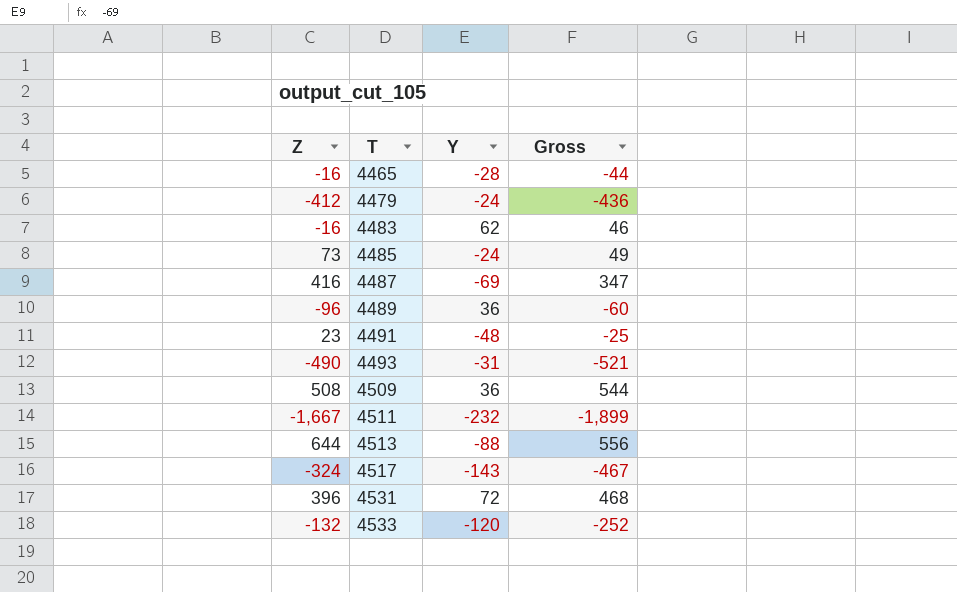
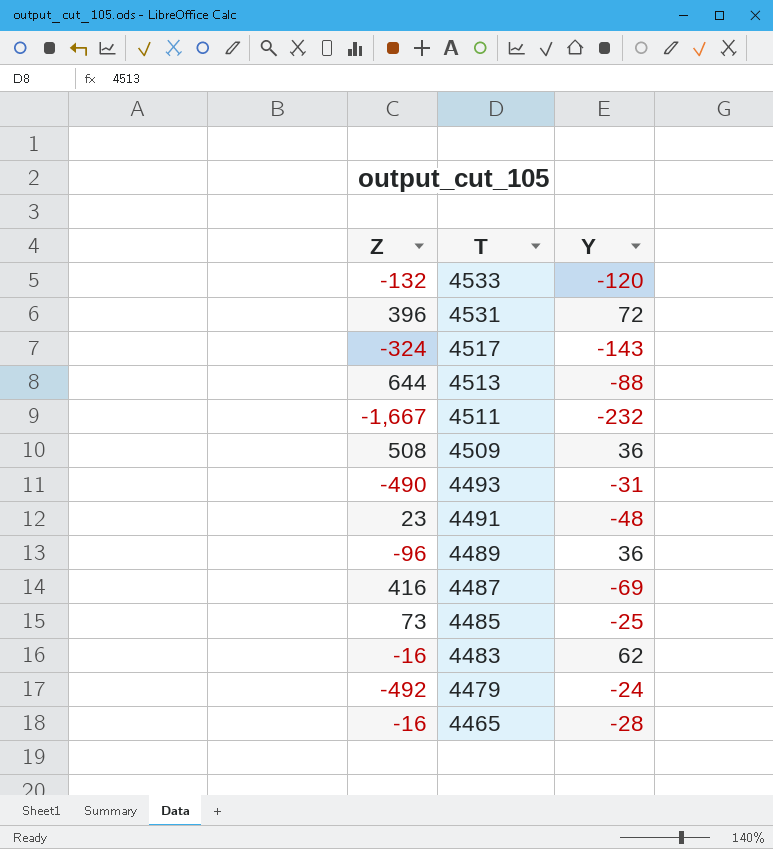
row order: T ascending -> T descending
column Gross | formula: [Z] + [Y] -> none
4485 | Y: -24 -> -25
4479 | Z: -412 -> -492

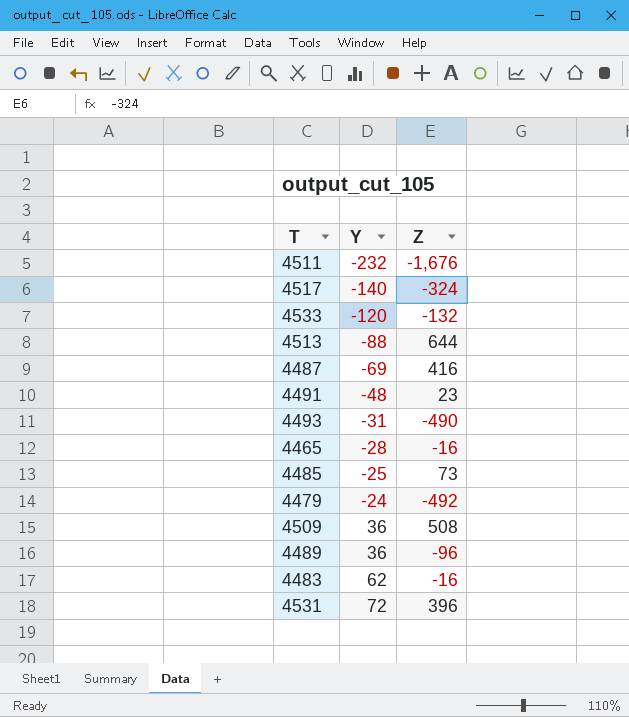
row order: T descending -> Y ascending
column Z | position: 1 -> 3
4511 | Z: -1,667 -> -1,676
4517 | Y: -143 -> -140

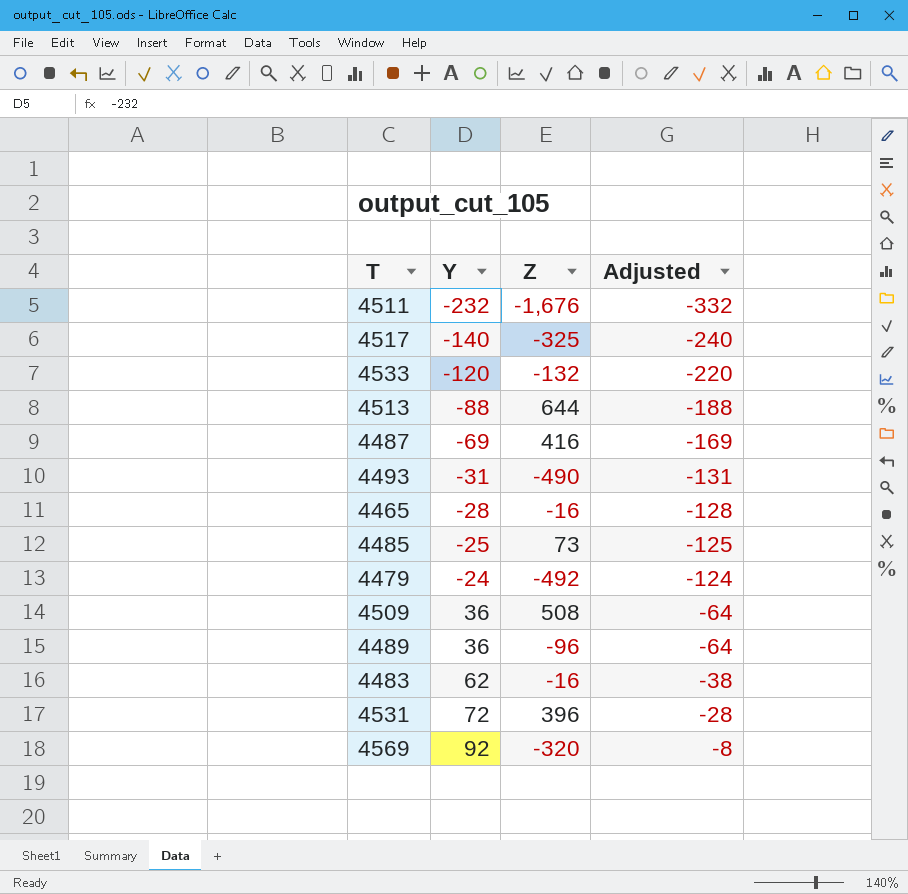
column Adjusted | formula: none -> [Y] - 100
row 4491: -48 | 23 -> none
4517 | Z: -324 -> -325
row 4569: none -> 92 | -320 | -8

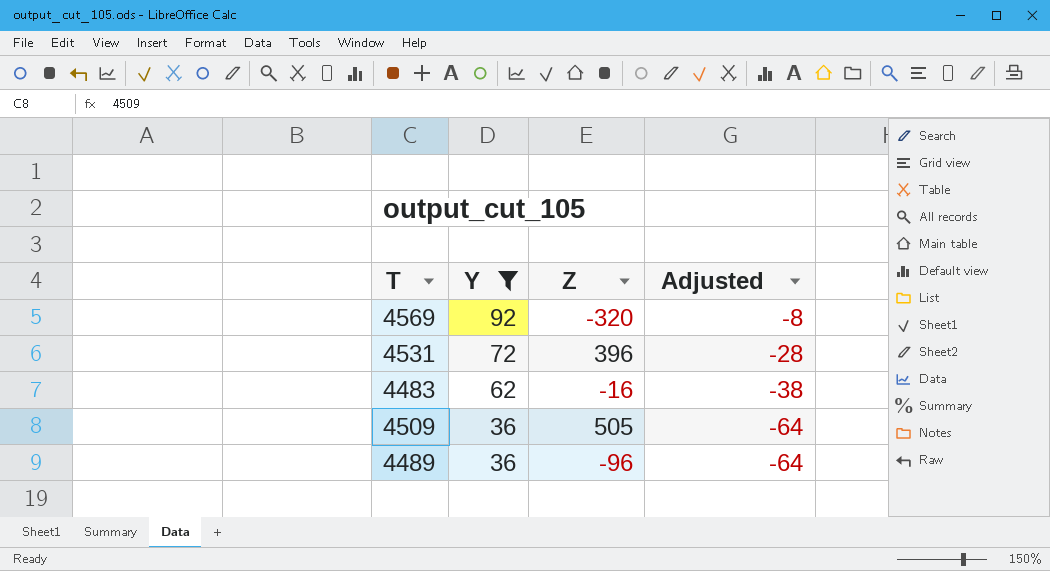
filter: none -> Y >= 36
row order: Y ascending -> Y descending
4509 | Z: 508 -> 505

